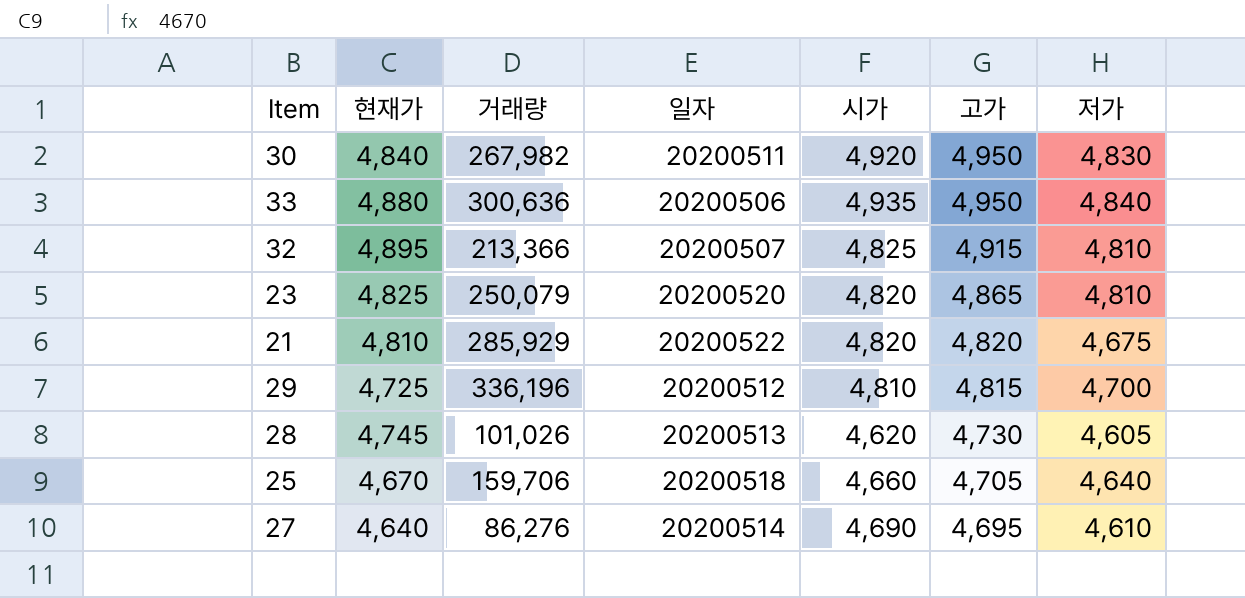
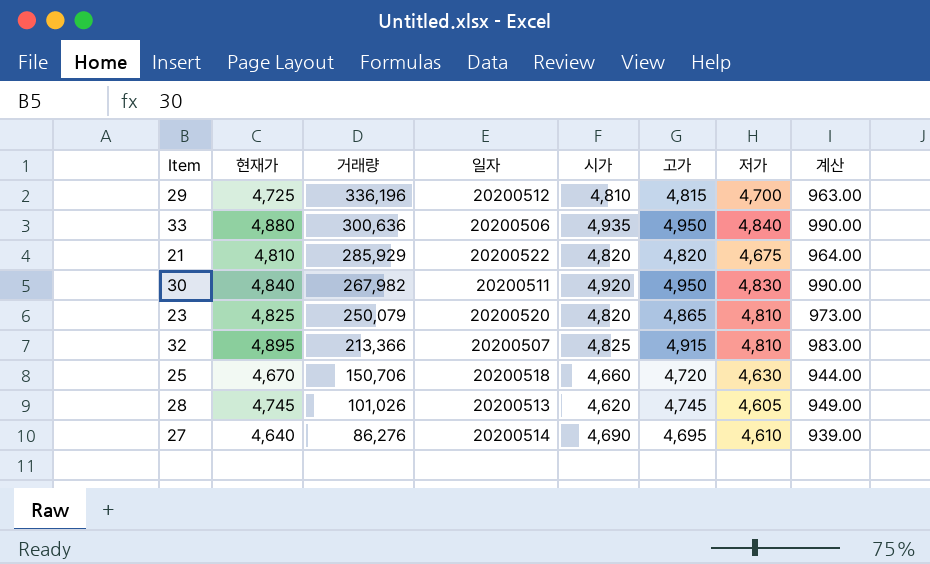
row order: 고가 descending -> 거래량 descending
column 계산 | formula: none -> [고가] * 0.2
25 | 거래량: 159,706 -> 150,706
25 | 고가: 4,705 -> 4,720
25 | 저가: 4,640 -> 4,630
28 | 고가: 4,730 -> 4,745

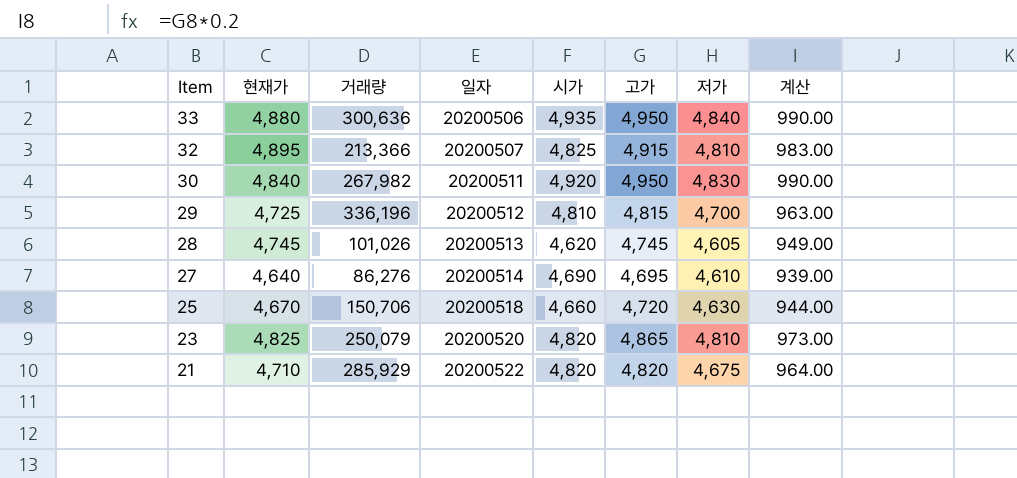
row order: 거래량 descending -> Item descending
21 | 현재가: 4,810 -> 4,710

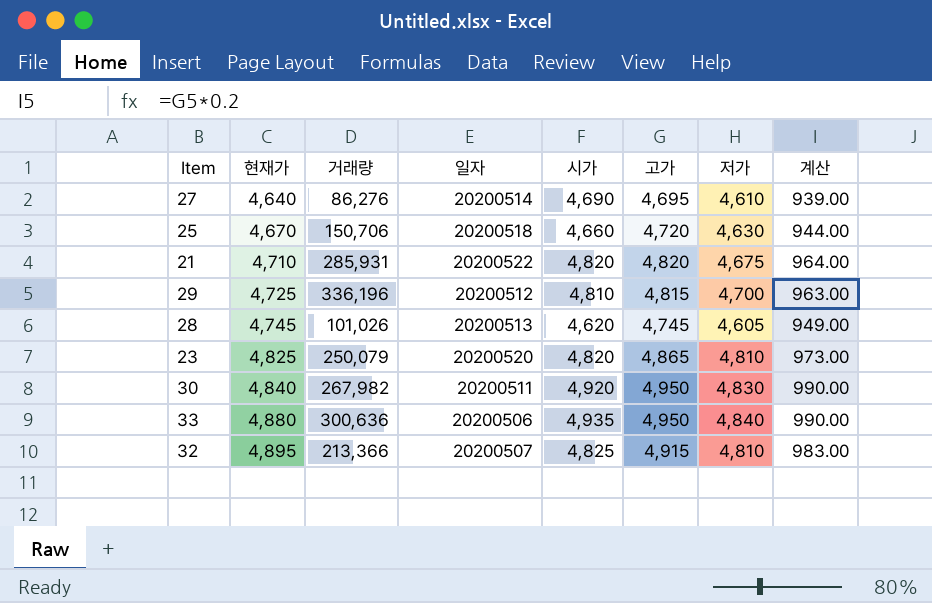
row order: Item descending -> 현재가 ascending
21 | 거래량: 285,929 -> 285,931

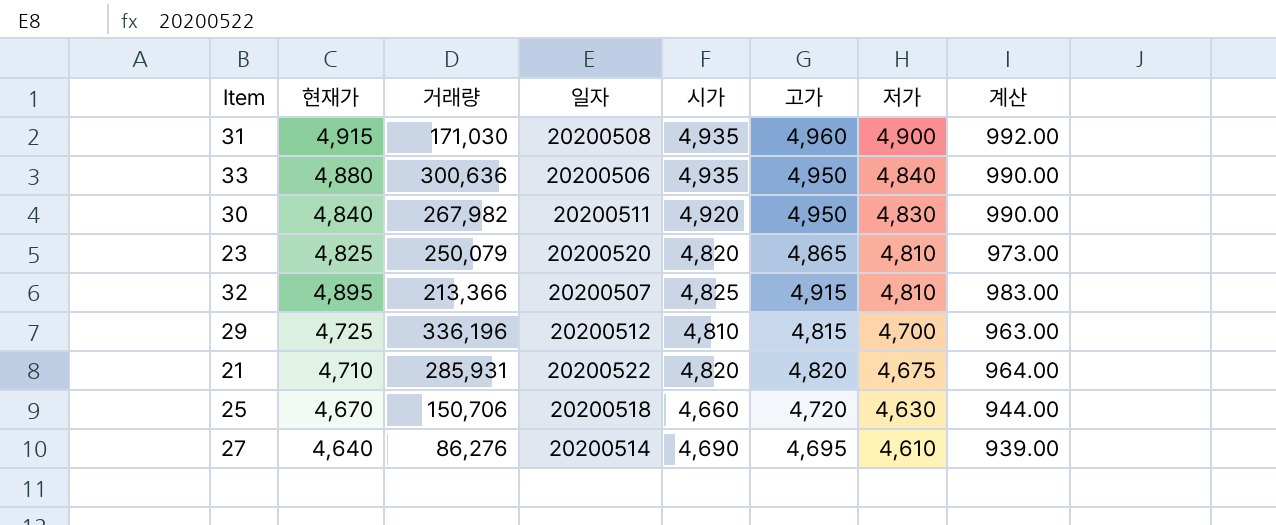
row order: 현재가 ascending -> 저가 descending
row 28: 4,745 | 101,026 | 20200513 | 4,620 | 4,745 | 4,605 | 949.00 -> none
row 31: none -> 4,915 | 171,030 | 20200508 | 4,935 | 4,960 | 4,900 | 992.00

